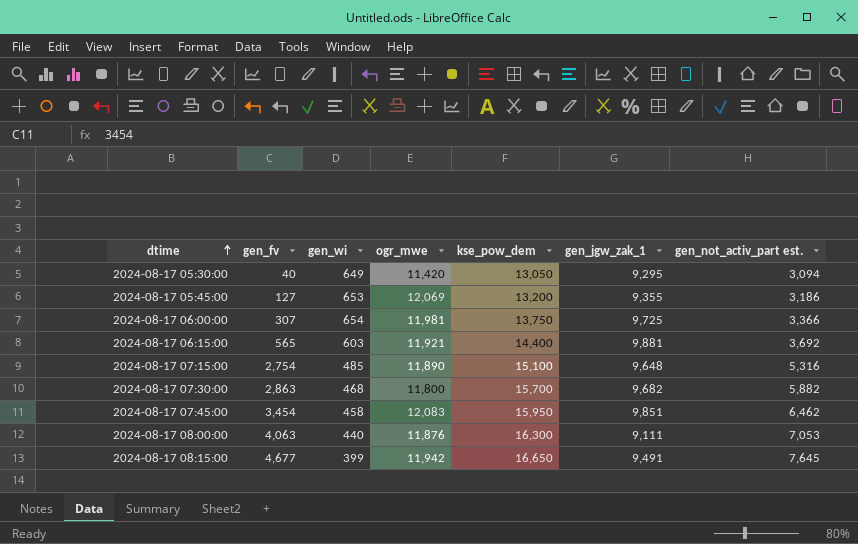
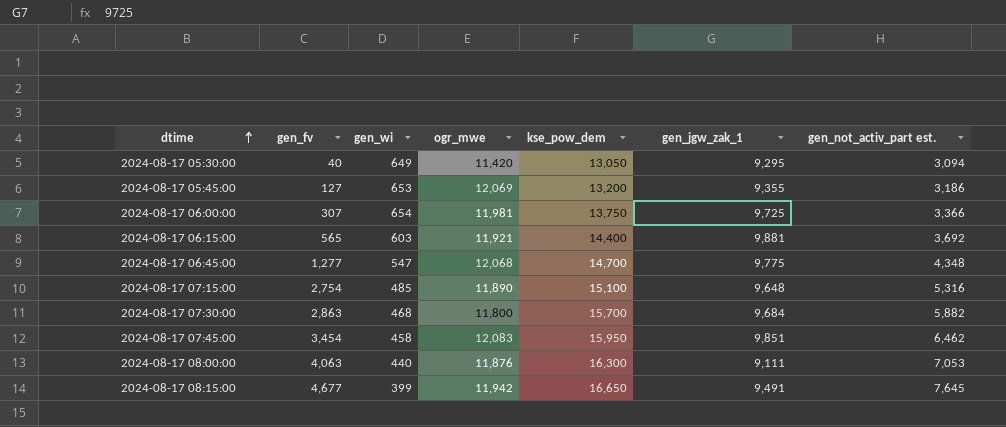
row 2024-08-17 06:45:00: none -> 1,277 | 547 | 12,068 | 14,700 | 9,775 | 4,348
2024-08-17 07:30:00 | gen_jgw_zak_1: 9,682 -> 9,684

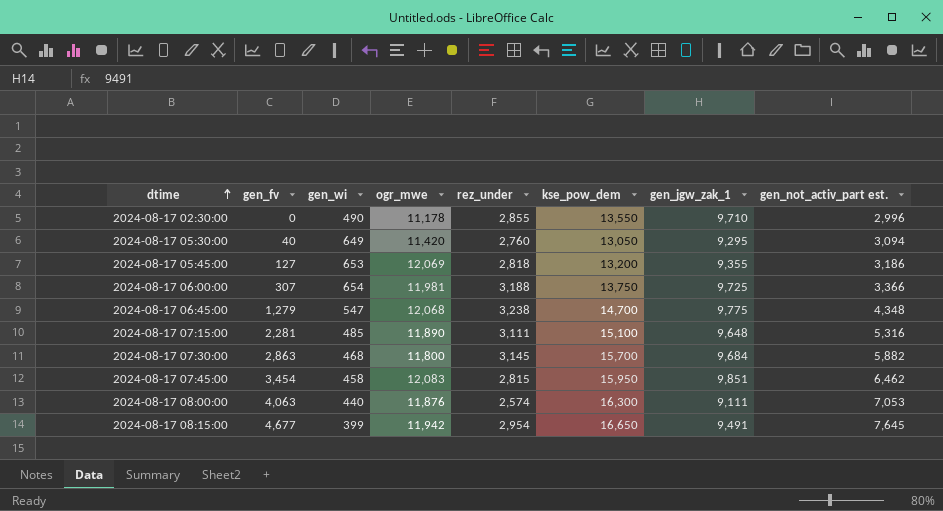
column rez_under | position: none -> 5
row 2024-08-17 06:15:00: 565 | 603 | 11,921 | 14,400 | 9,881 | 3,692 -> none
row 2024-08-17 02:30:00: none -> 0 | 490 | 11,178 | 2,855 | 13,550 | 9,710 | 2,996
2024-08-17 06:45:00 | gen_fv: 1,277 -> 1,279
2024-08-17 07:15:00 | gen_fv: 2,754 -> 2,281

